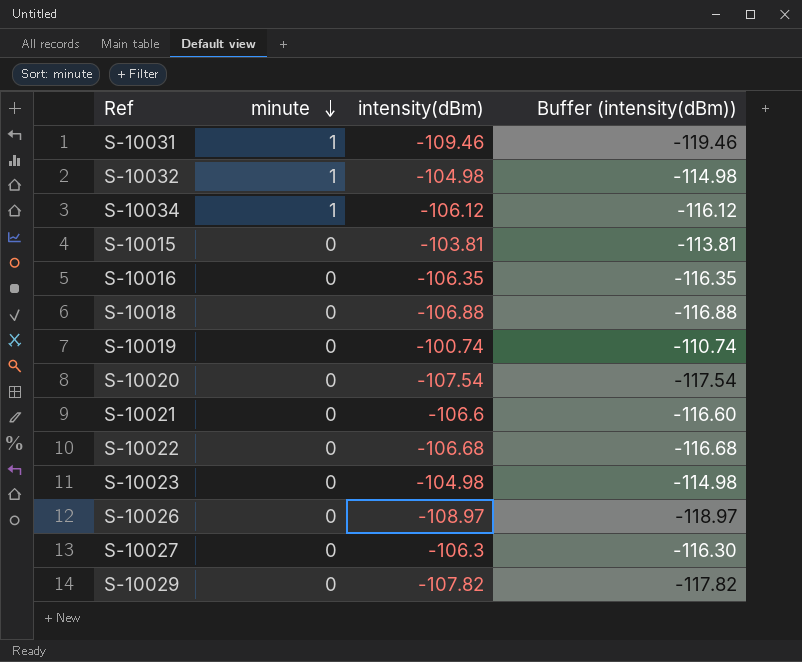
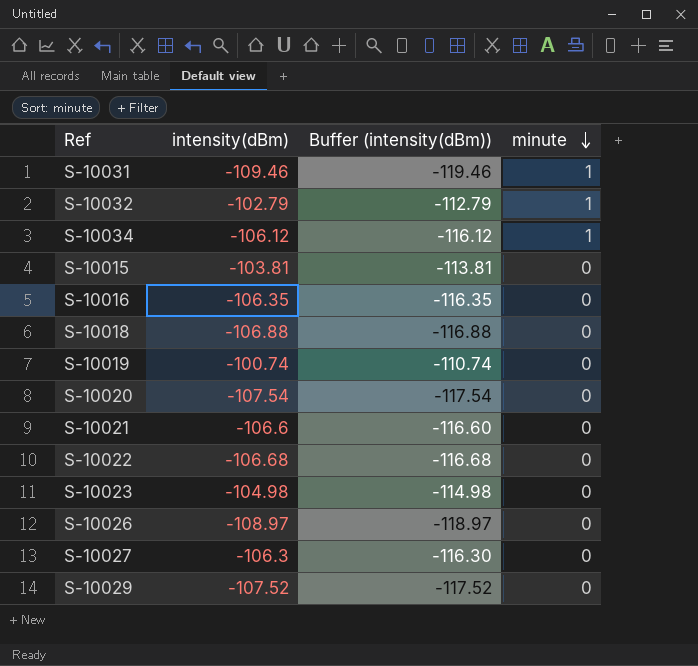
column minute | position: 2 -> 4
S-10032 | intensity(dBm): -104.98 -> -102.79
S-10032 | Buffer (intensity(dBm)): -114.98 -> -112.79
S-10029 | intensity(dBm): -107.82 -> -107.52
S-10029 | Buffer (intensity(dBm)): -117.82 -> -117.52

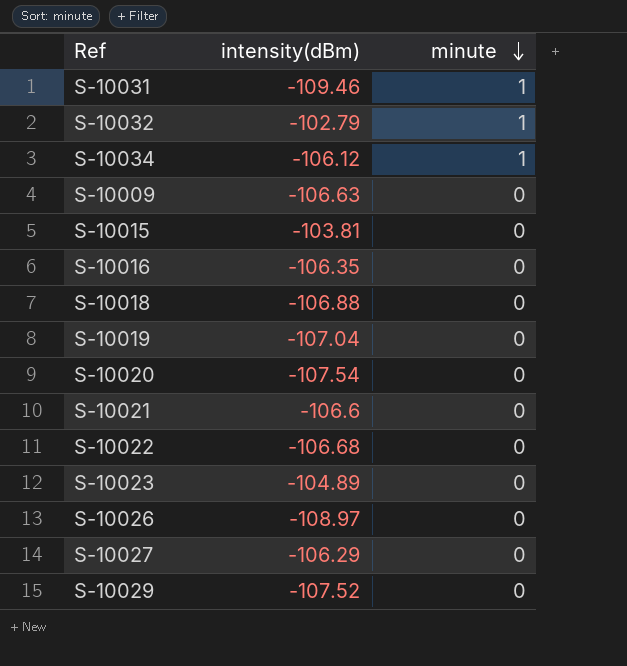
column Buffer (intensity(dBm)) | formula: [intensity(dBm)] - 10 -> none
row S-10009: none -> -106.63 | 0
S-10019 | intensity(dBm): -100.74 -> -107.04
S-10023 | intensity(dBm): -104.98 -> -104.89
S-10027 | intensity(dBm): -106.3 -> -106.29

